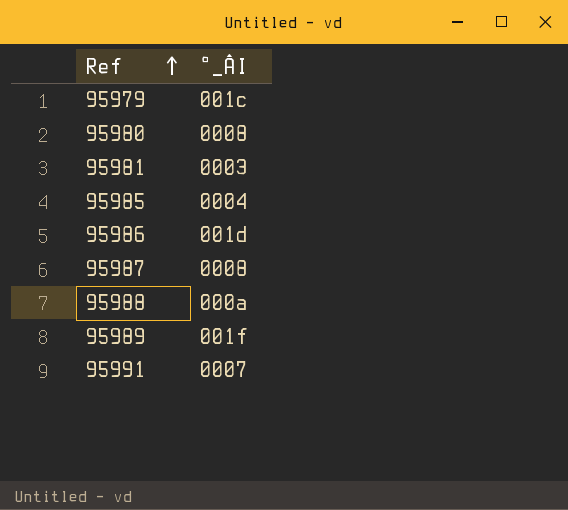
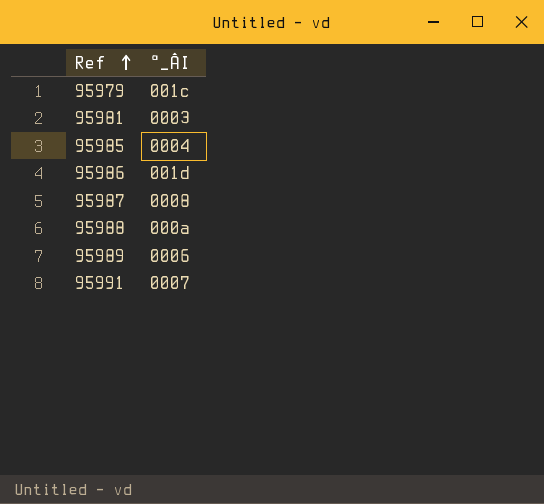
row 95980: 0008 -> none
95989 | °_ÂI: 001f -> 0006

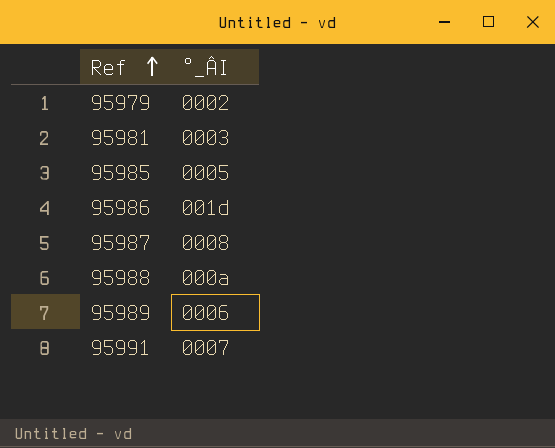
95979 | °_ÂI: 001c -> 0002
95985 | °_ÂI: 0004 -> 0005

